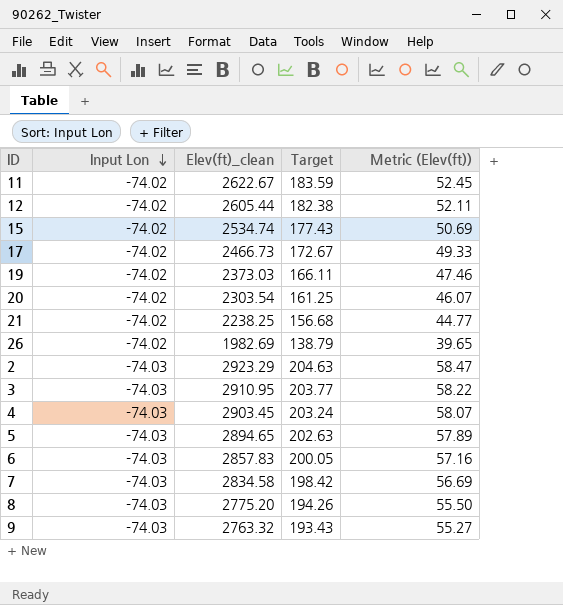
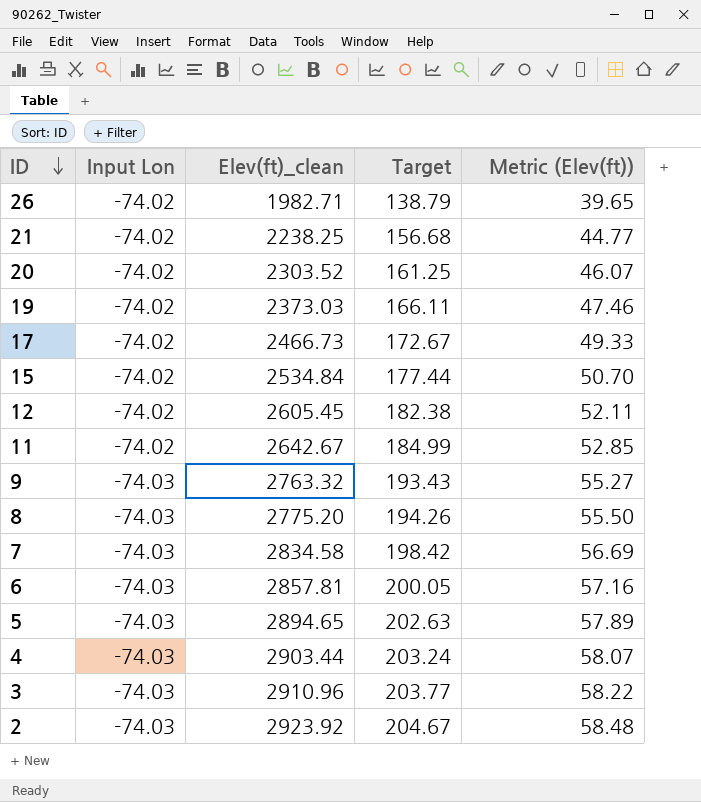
row order: Input Lon descending -> ID descending
26 | Elev(ft)_clean: 1982.69 -> 1982.71
20 | Elev(ft)_clean: 2303.54 -> 2303.52
15 | Elev(ft)_clean: 2534.74 -> 2534.84
15 | Target: 177.43 -> 177.44
15 | Metric (Elev(ft)): 50.69 -> 50.70
12 | Elev(ft)_clean: 2605.44 -> 2605.45
11 | Elev(ft)_clean: 2622.67 -> 2642.67
11 | Target: 183.59 -> 184.99
11 | Metric (Elev(ft)): 52.45 -> 52.85
6 | Elev(ft)_clean: 2857.83 -> 2857.81
4 | Elev(ft)_clean: 2903.45 -> 2903.44
3 | Elev(ft)_clean: 2910.95 -> 2910.96
2 | Elev(ft)_clean: 2923.29 -> 2923.92
2 | Target: 204.63 -> 204.67
2 | Metric (Elev(ft)): 58.47 -> 58.48

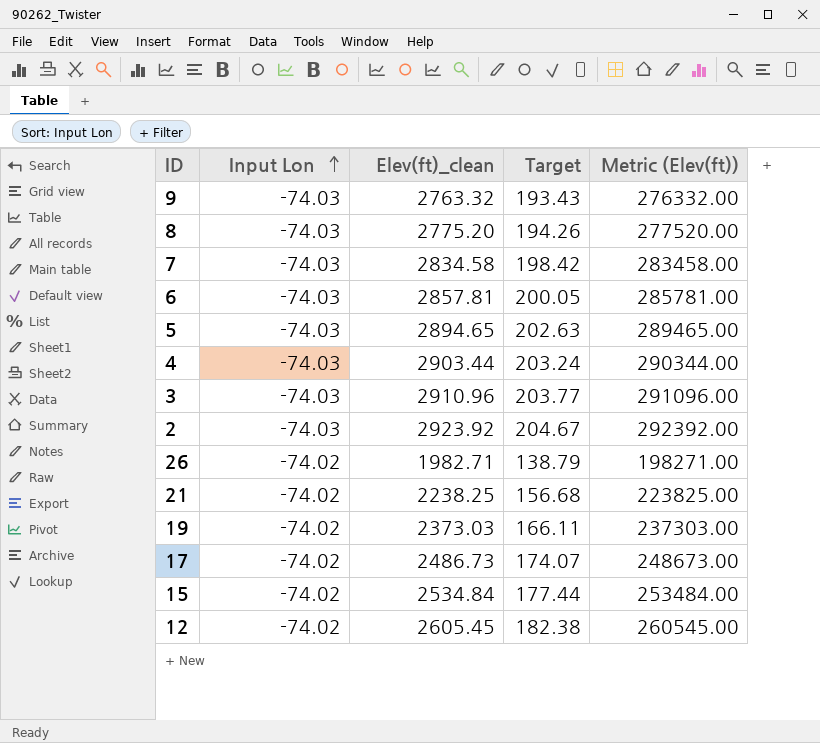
row order: ID descending -> Input Lon ascending
column Metric (Elev(ft)) | formula: [Elev(ft)_clean] * 0.02 -> [Elev(ft)_clean] * 100
row 20: -74.02 | 2303.52 | 161.25 | 46.07 -> none
row 11: -74.02 | 2642.67 | 184.99 | 52.85 -> none
17 | Elev(ft)_clean: 2466.73 -> 2486.73
17 | Target: 172.67 -> 174.07

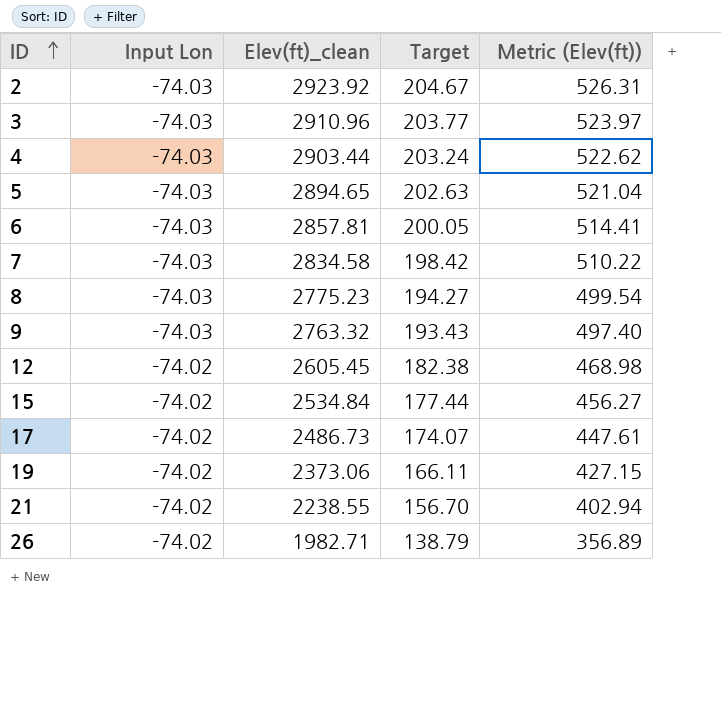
row order: Input Lon ascending -> ID ascending
column Metric (Elev(ft)) | formula: [Elev(ft)_clean] * 100 -> [Elev(ft)_clean] * 0.18
8 | Elev(ft)_clean: 2775.20 -> 2775.23
8 | Target: 194.26 -> 194.27
19 | Elev(ft)_clean: 2373.03 -> 2373.06
21 | Elev(ft)_clean: 2238.25 -> 2238.55
21 | Target: 156.68 -> 156.70

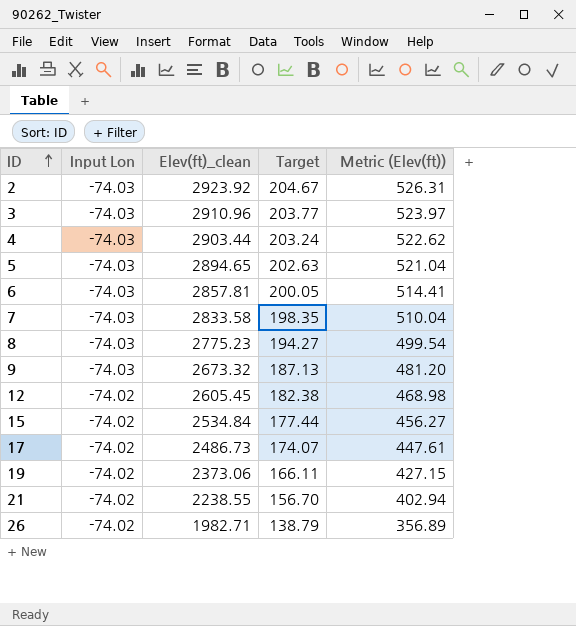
7 | Elev(ft)_clean: 2834.58 -> 2833.58
7 | Target: 198.42 -> 198.35
7 | Metric (Elev(ft)): 510.22 -> 510.04
9 | Elev(ft)_clean: 2763.32 -> 2673.32
9 | Target: 193.43 -> 187.13
9 | Metric (Elev(ft)): 497.40 -> 481.20

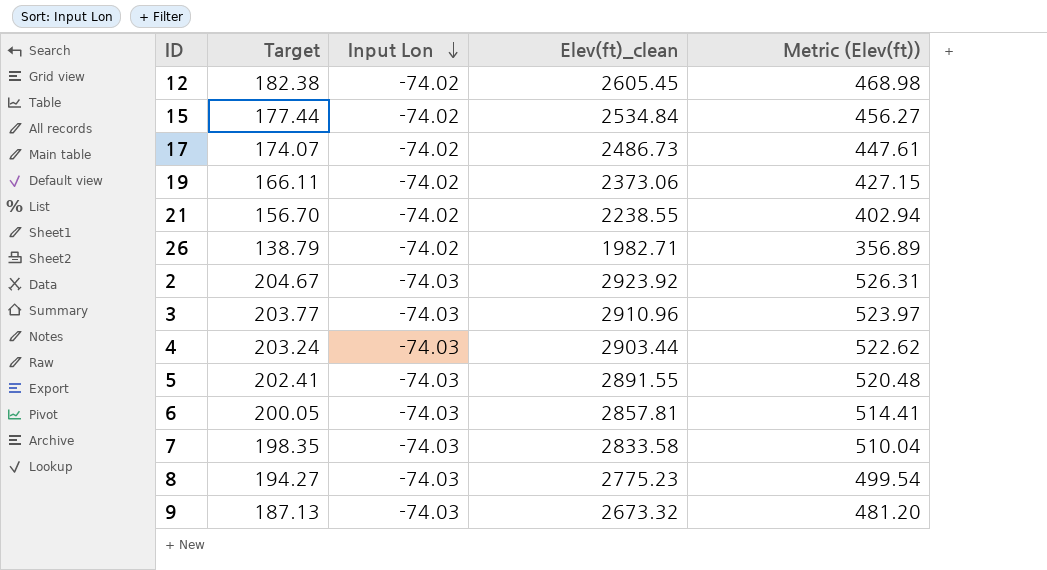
row order: ID ascending -> Input Lon descending
column Target | position: 4 -> 2
5 | Target: 202.63 -> 202.41
5 | Elev(ft)_clean: 2894.65 -> 2891.55
5 | Metric (Elev(ft)): 521.04 -> 520.48

